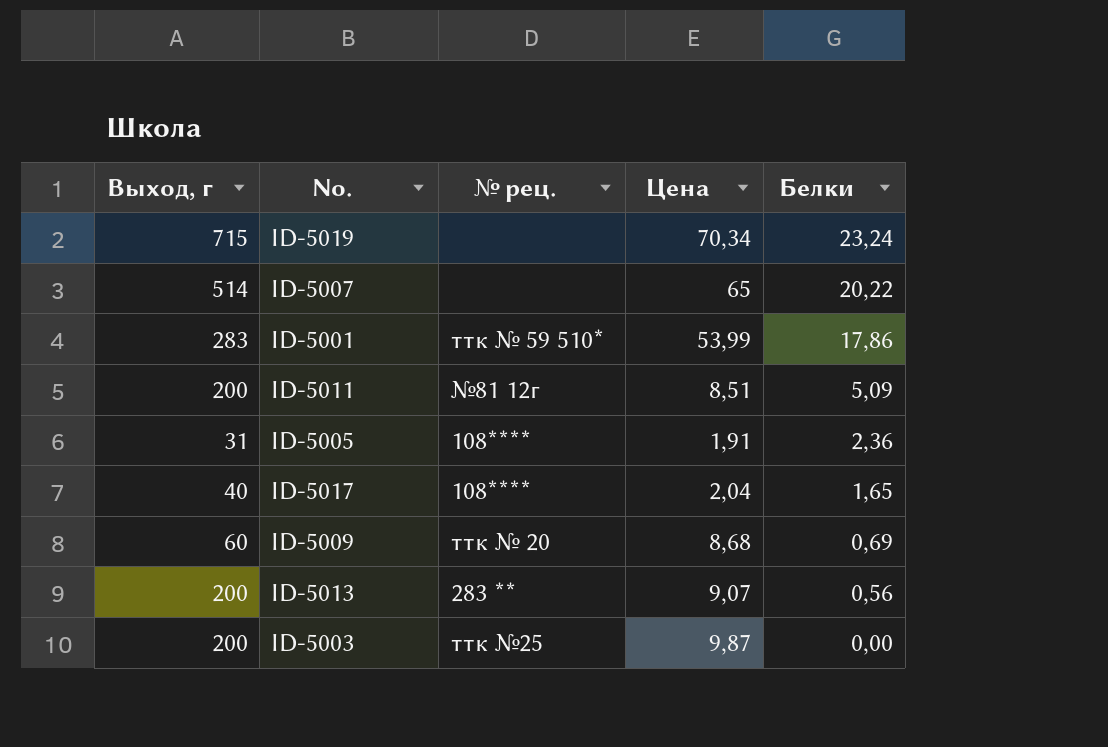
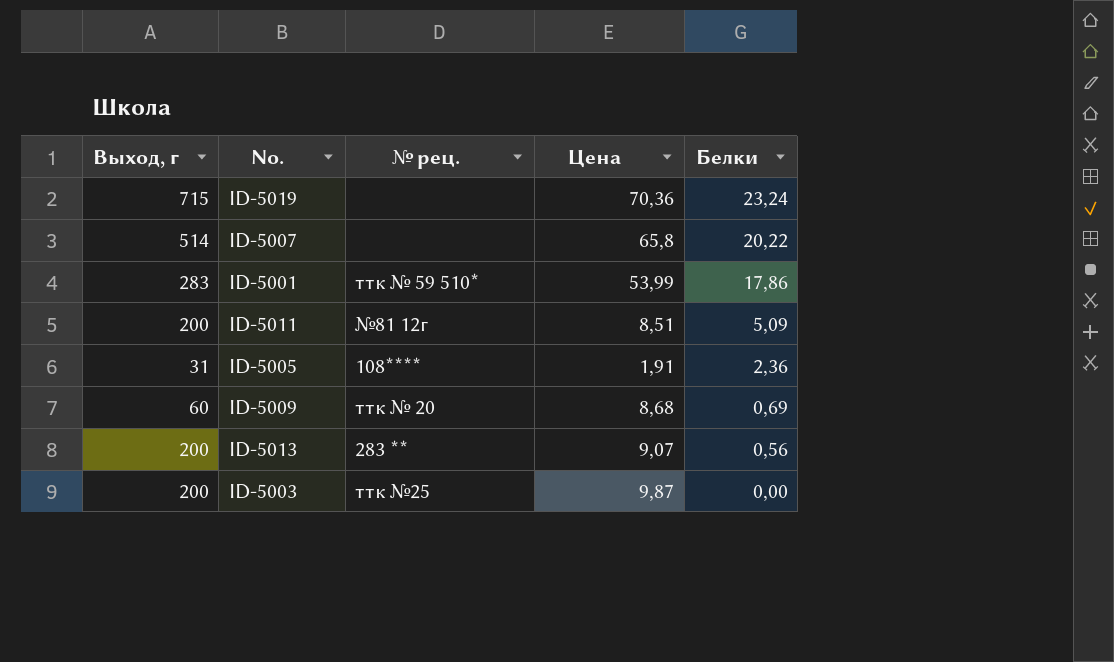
row ID-5017: 40 | 108**** | 2,04 | 1,65 -> none
ID-5019 | Цена: 70,34 -> 70,36
ID-5007 | Цена: 65 -> 65,8

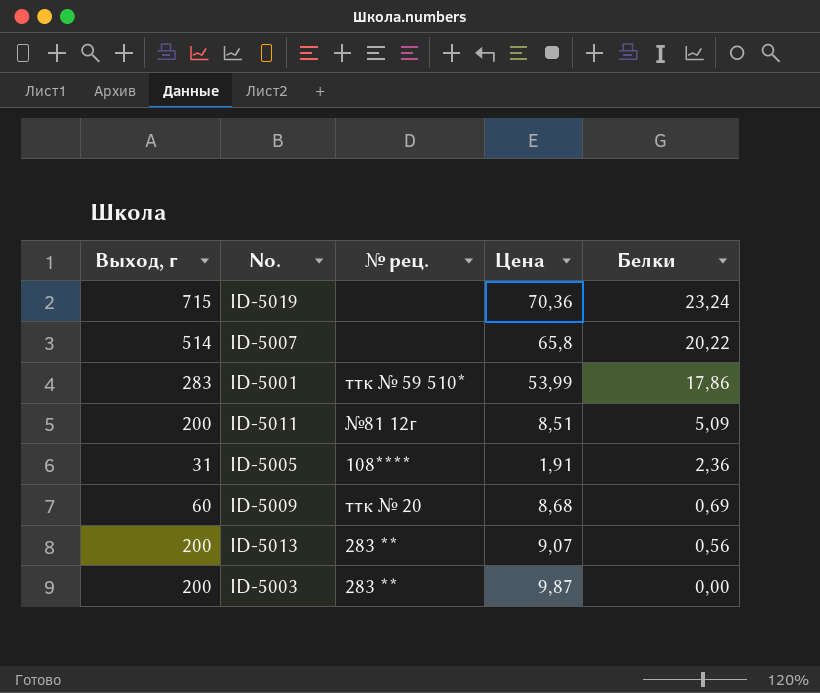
ID-5003 | № рец.: ттк №25 -> 283 **

